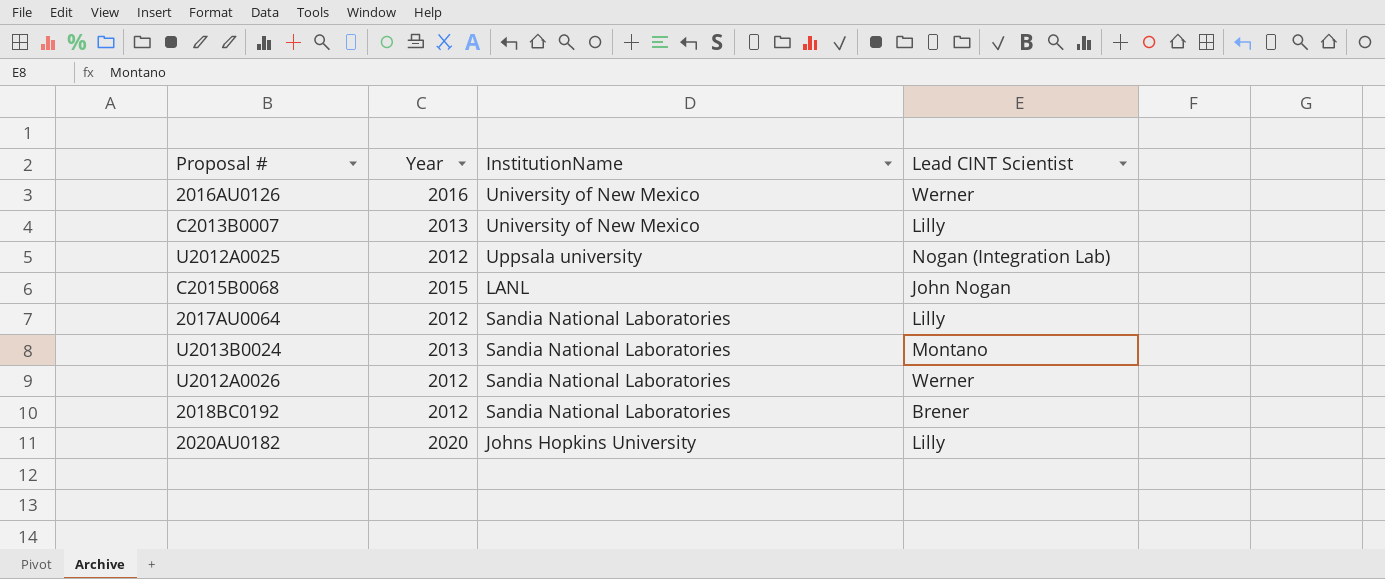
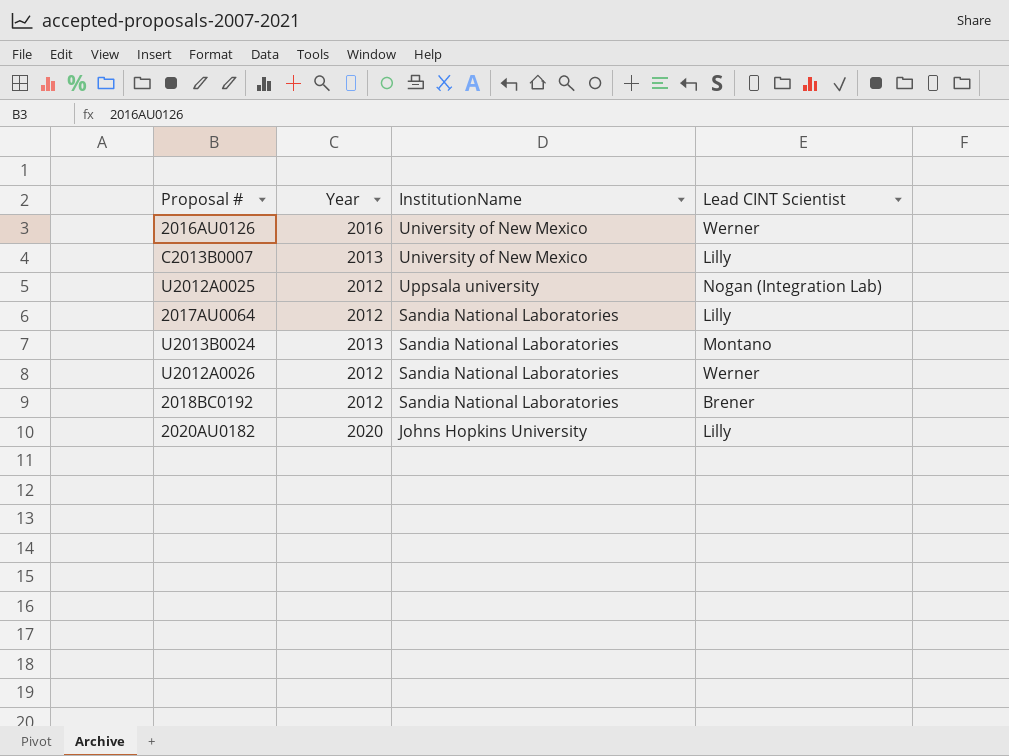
row C2015B0068: 2015 | LANL | John Nogan -> none

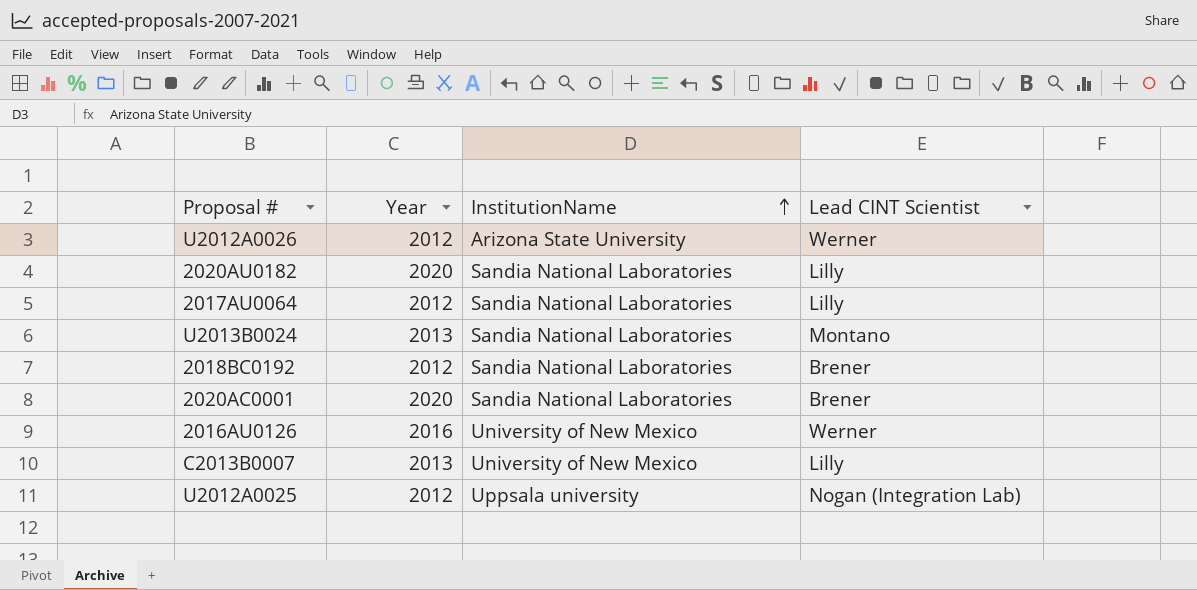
row order: none -> InstitutionName ascending
U2012A0026 | InstitutionName: Sandia National Laboratories -> Arizona State University
2020AU0182 | InstitutionName: Johns Hopkins University -> Sandia National Laboratories
row 2020AC0001: none -> 2020 | Sandia National Laboratories | Brener

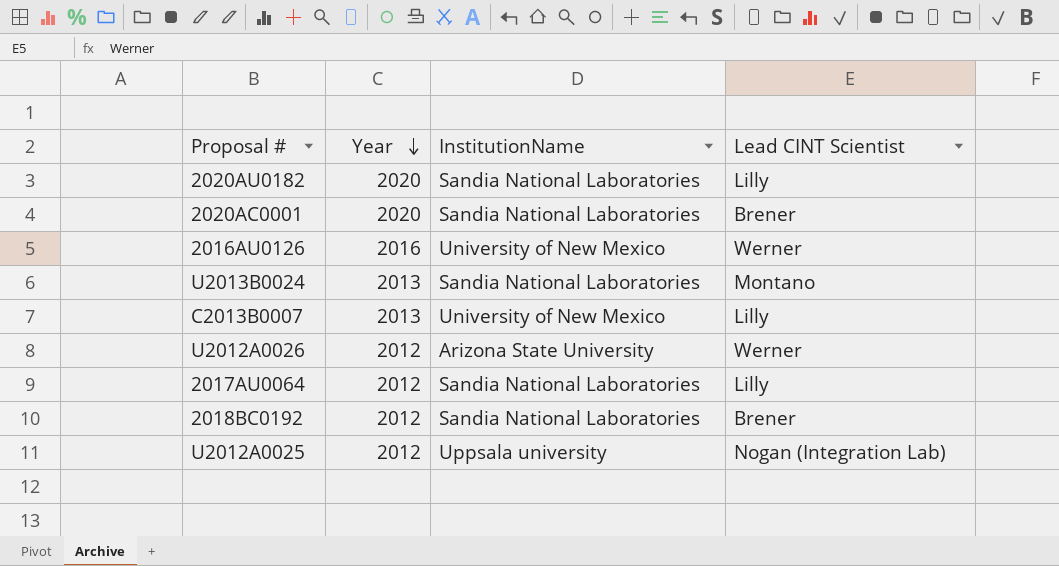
row order: InstitutionName ascending -> Year descending

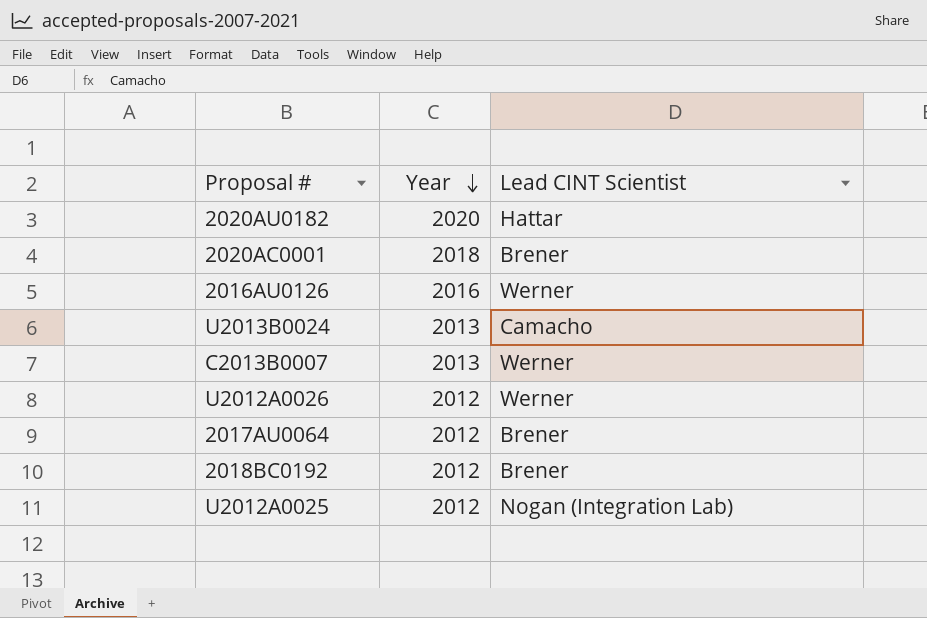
column InstitutionName | position: 3 -> none
2020AU0182 | Lead CINT Scientist: Lilly -> Hattar
2020AC0001 | Year: 2020 -> 2018
U2013B0024 | Lead CINT Scientist: Montano -> Camacho
C2013B0007 | Lead CINT Scientist: Lilly -> Werner
2017AU0064 | Lead CINT Scientist: Lilly -> Brener

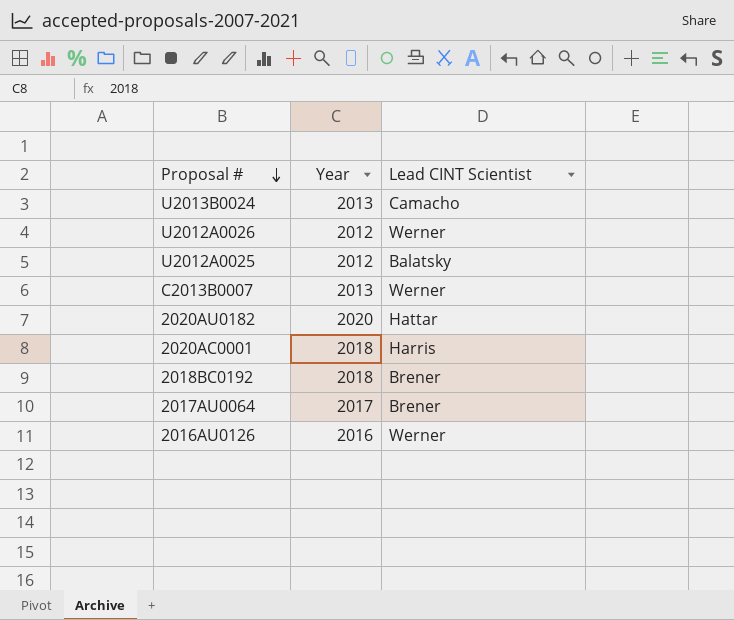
row order: Year descending -> Proposal # descending
U2012A0025 | Lead CINT Scientist: Nogan (Integration Lab) -> Balatsky
2020AC0001 | Lead CINT Scientist: Brener -> Harris
2018BC0192 | Year: 2012 -> 2018
2017AU0064 | Year: 2012 -> 2017

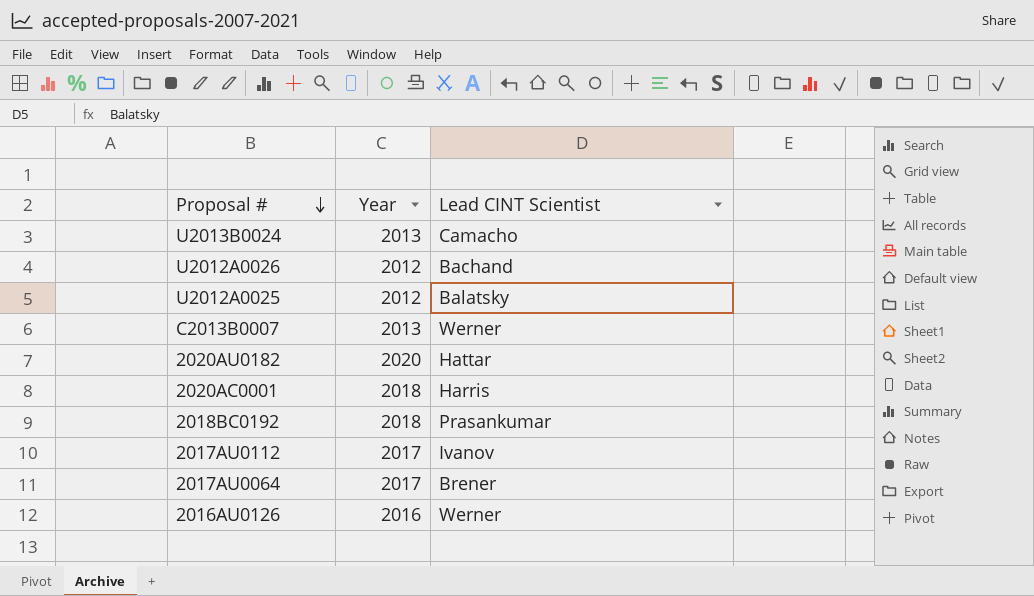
U2012A0026 | Lead CINT Scientist: Werner -> Bachand
2018BC0192 | Lead CINT Scientist: Brener -> Prasankumar
row 2017AU0112: none -> 2017 | Ivanov

